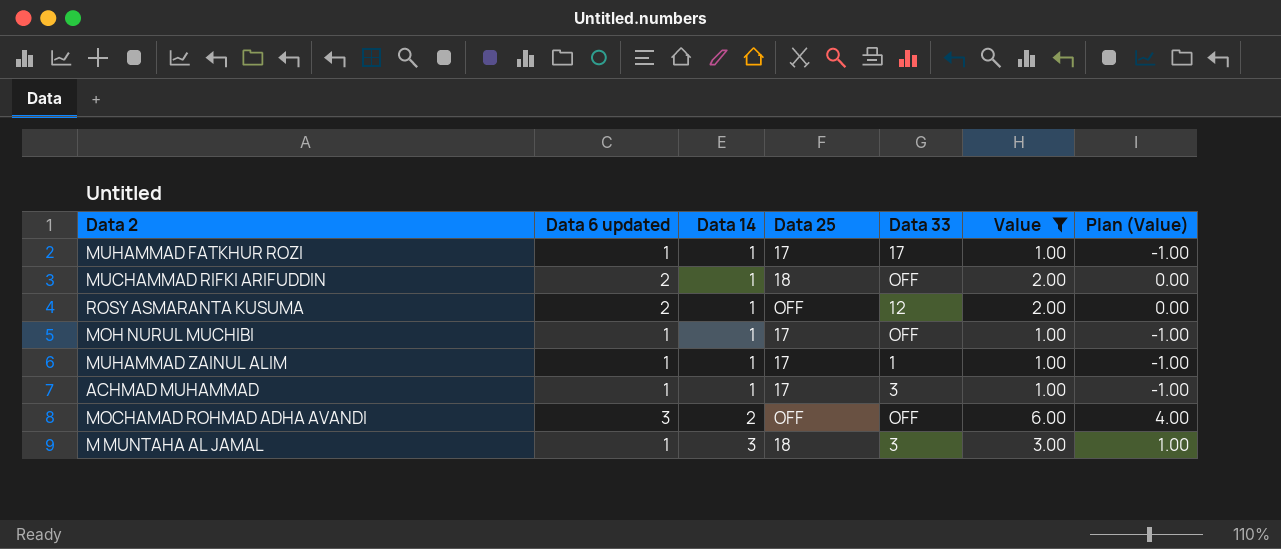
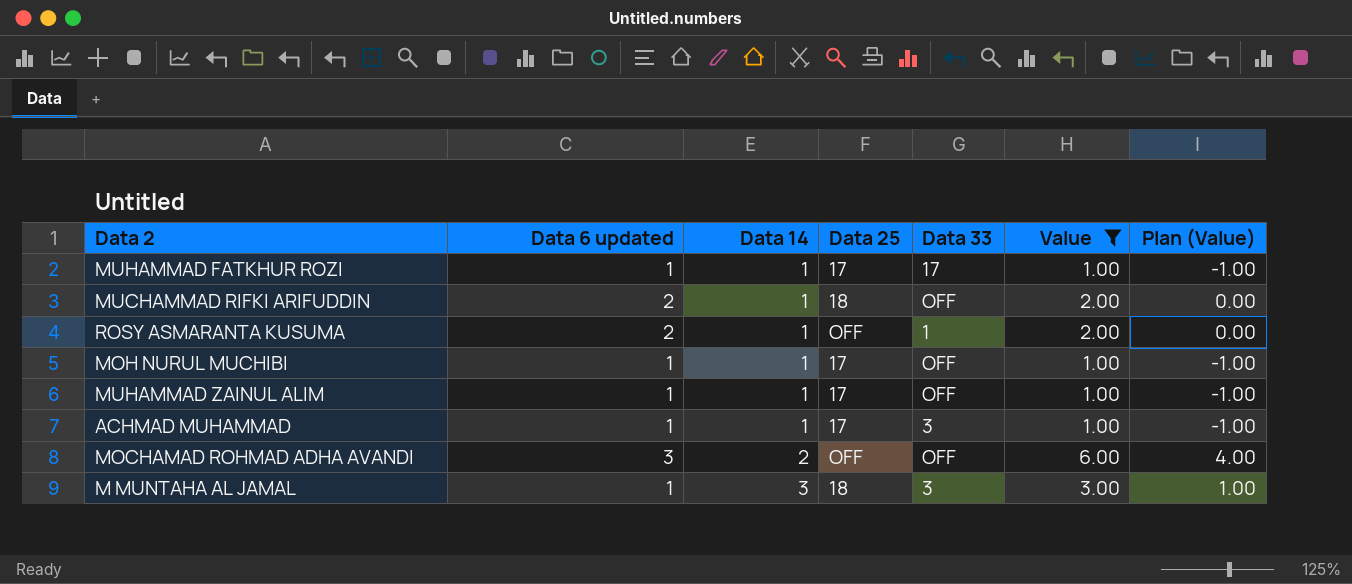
ROSY ASMARANTA KUSUMA | Data 33: 12 -> 1
MUHAMMAD ZAINUL ALIM | Data 33: 1 -> OFF

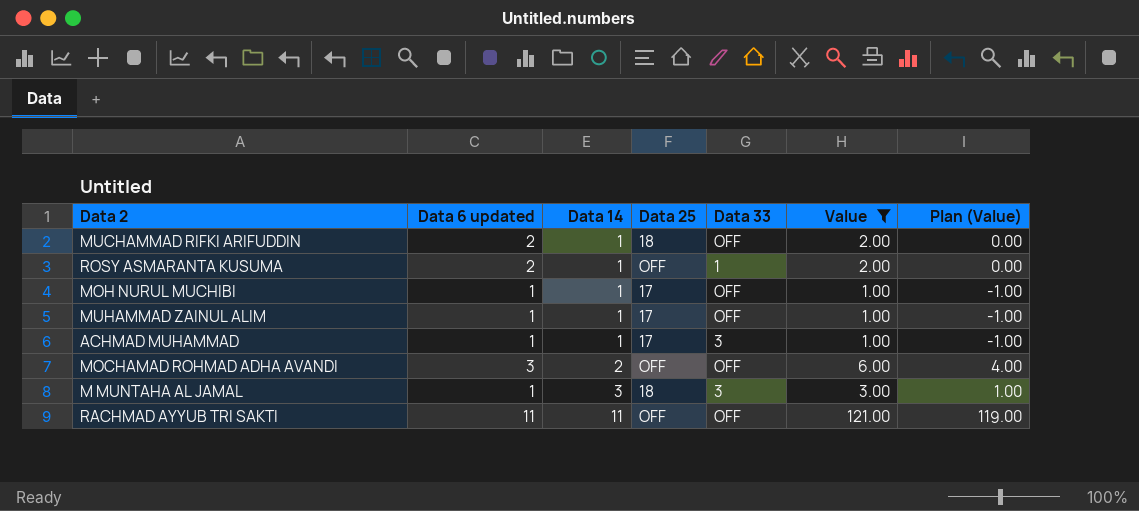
row MUHAMMAD FATKHUR ROZI: 1 | 1 | 17 | 17 | 1.00 | -1.00 -> none
row RACHMAD AYYUB TRI SAKTI: none -> 11 | 11 | OFF | OFF | 121.00 | 119.00

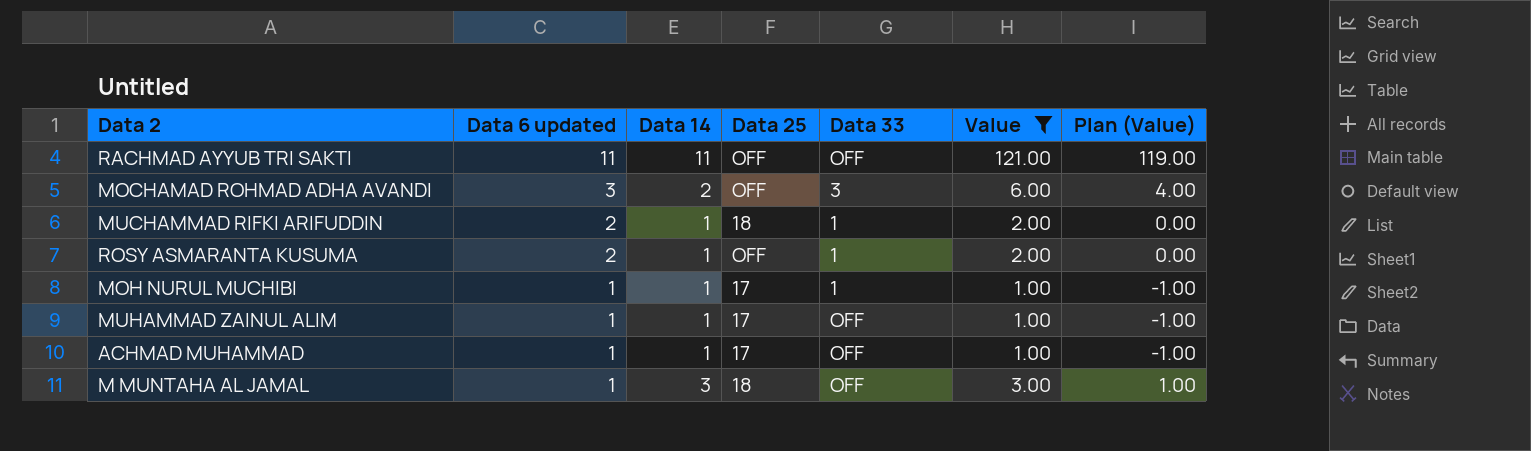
row order: Data 14 ascending -> Data 6 updated descending
MOCHAMAD ROHMAD ADHA AVANDI | Data 33: OFF -> 3
MUCHAMMAD RIFKI ARIFUDDIN | Data 33: OFF -> 1
MOH NURUL MUCHIBI | Data 33: OFF -> 1
ACHMAD MUHAMMAD | Data 33: 3 -> OFF
M MUNTAHA AL JAMAL | Data 33: 3 -> OFF

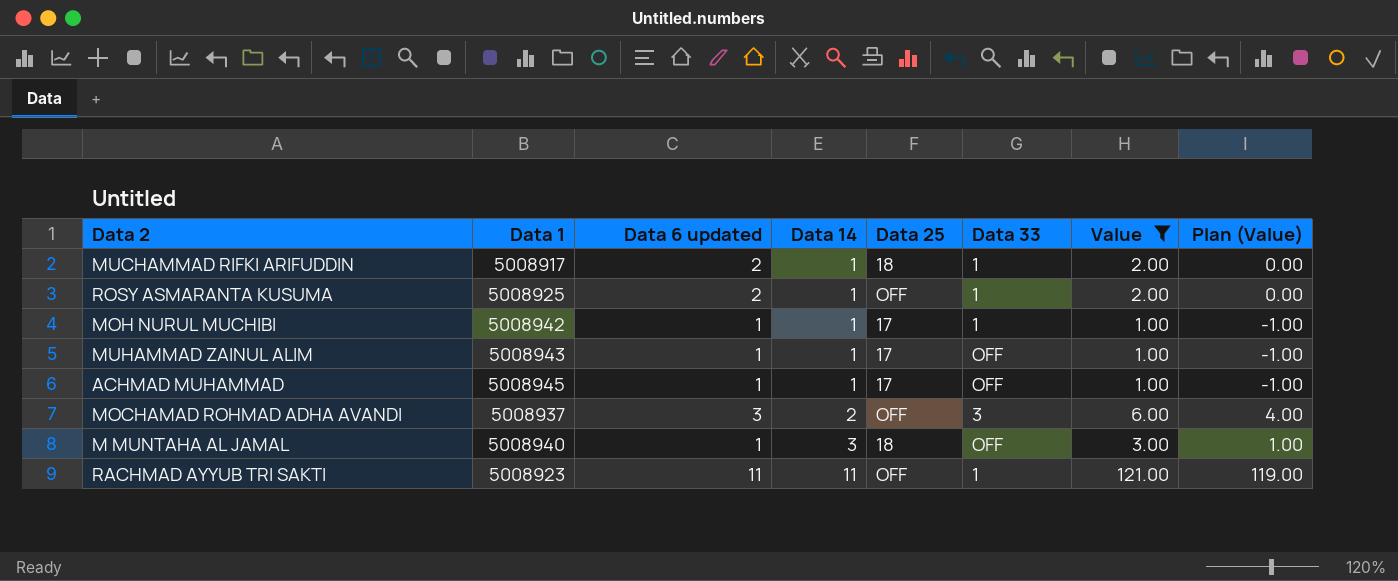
row order: Data 6 updated descending -> Data 14 ascending
column Data 1 | position: none -> 2
RACHMAD AYYUB TRI SAKTI | Data 33: OFF -> 1

